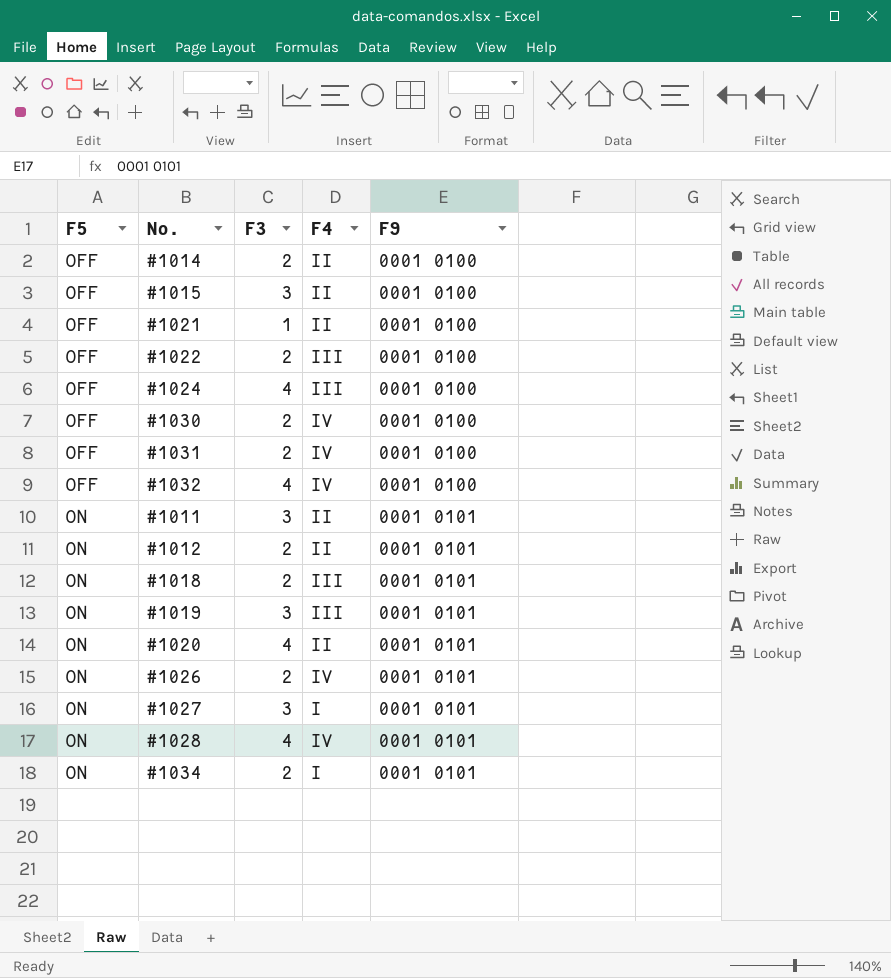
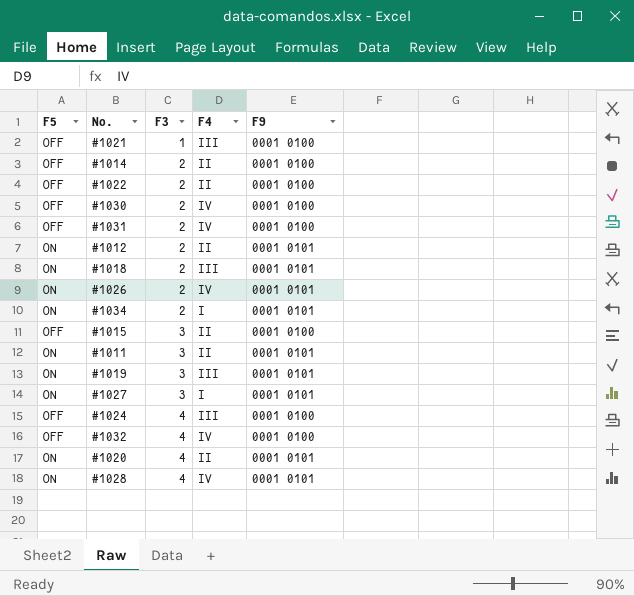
row order: F5 ascending -> F3 ascending
#1021 | F4: II -> III
#1022 | F4: III -> II

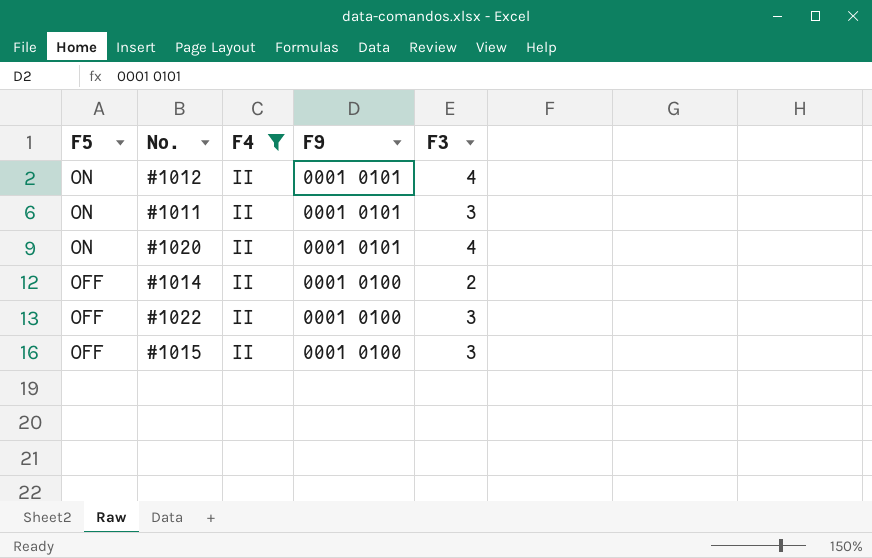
filter: none -> F4 = II
row order: F3 ascending -> F5 descending
column F3 | position: 3 -> 5
#1012 | F3: 2 -> 4
#1022 | F3: 2 -> 3

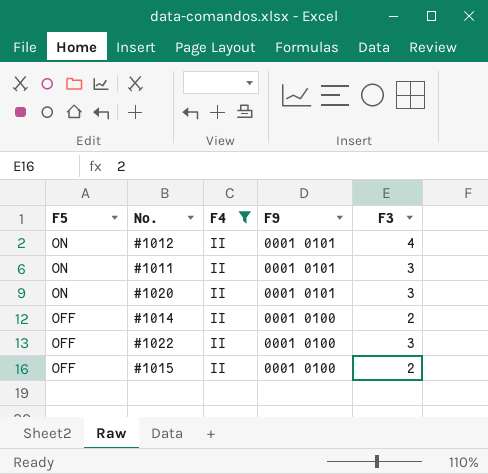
#1020 | F3: 4 -> 3
#1015 | F3: 3 -> 2

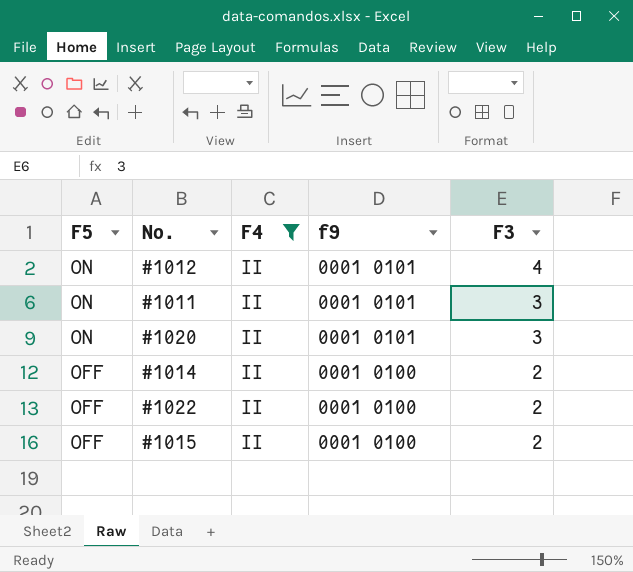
column name: F9 -> f9
#1022 | F3: 3 -> 2

